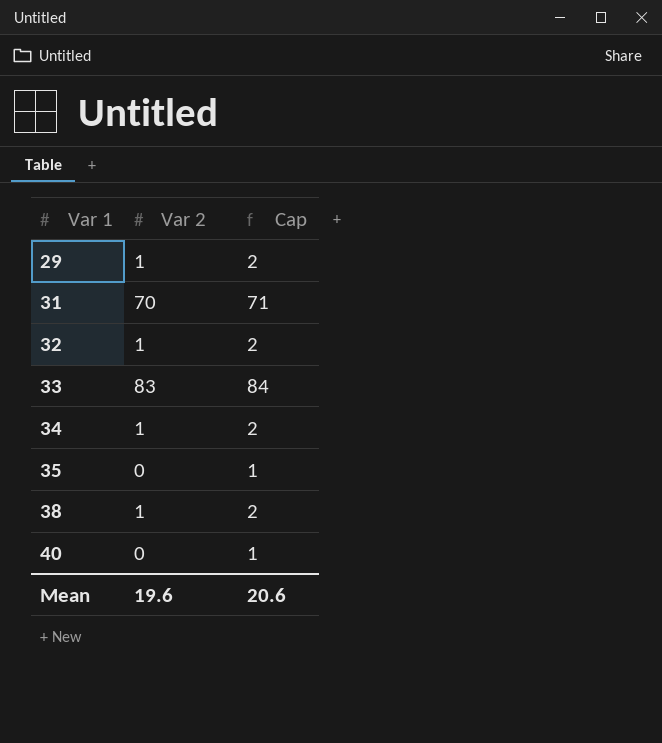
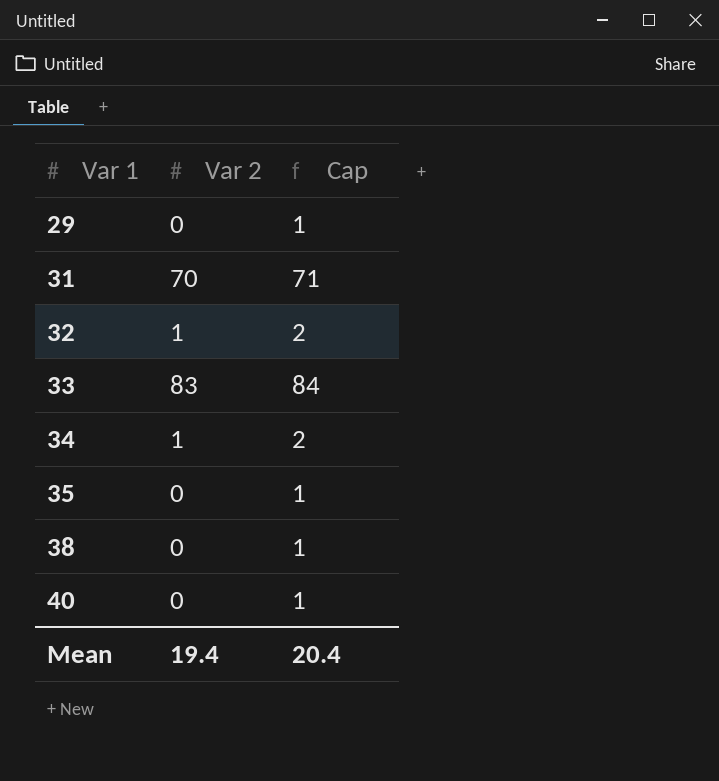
29 | Var 2: 1 -> 0
29 | Cap: 2 -> 1
38 | Var 2: 1 -> 0
38 | Cap: 2 -> 1
Mean | Var 2: 19.6 -> 19.4
Mean | Cap: 20.6 -> 20.4

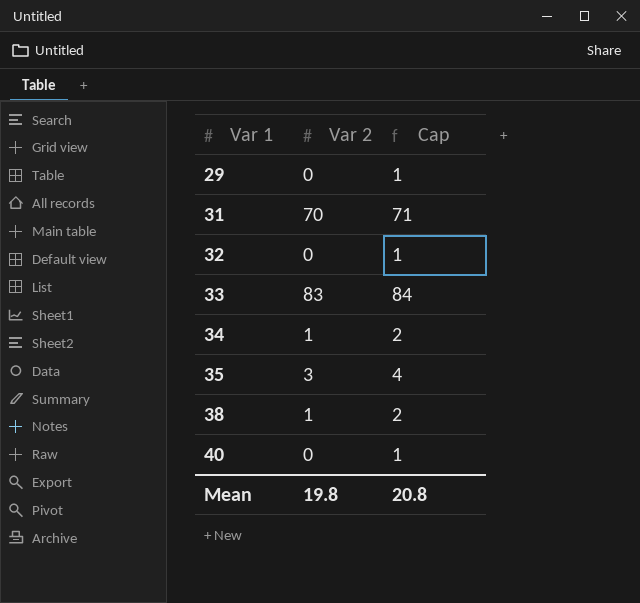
32 | Var 2: 1 -> 0
32 | Cap: 2 -> 1
35 | Var 2: 0 -> 3
35 | Cap: 1 -> 4
38 | Var 2: 0 -> 1
38 | Cap: 1 -> 2
Mean | Var 2: 19.4 -> 19.8
Mean | Cap: 20.4 -> 20.8

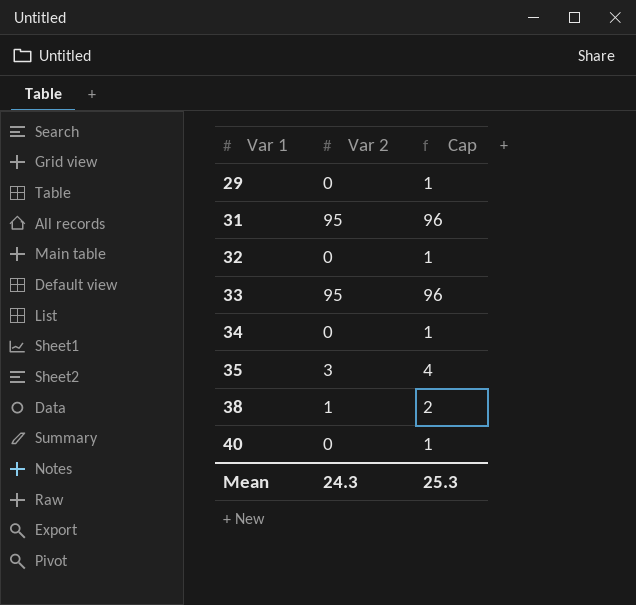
31 | Var 2: 70 -> 95
31 | Cap: 71 -> 96
33 | Var 2: 83 -> 95
33 | Cap: 84 -> 96
34 | Var 2: 1 -> 0
34 | Cap: 2 -> 1
Mean | Var 2: 19.8 -> 24.3
Mean | Cap: 20.8 -> 25.3

